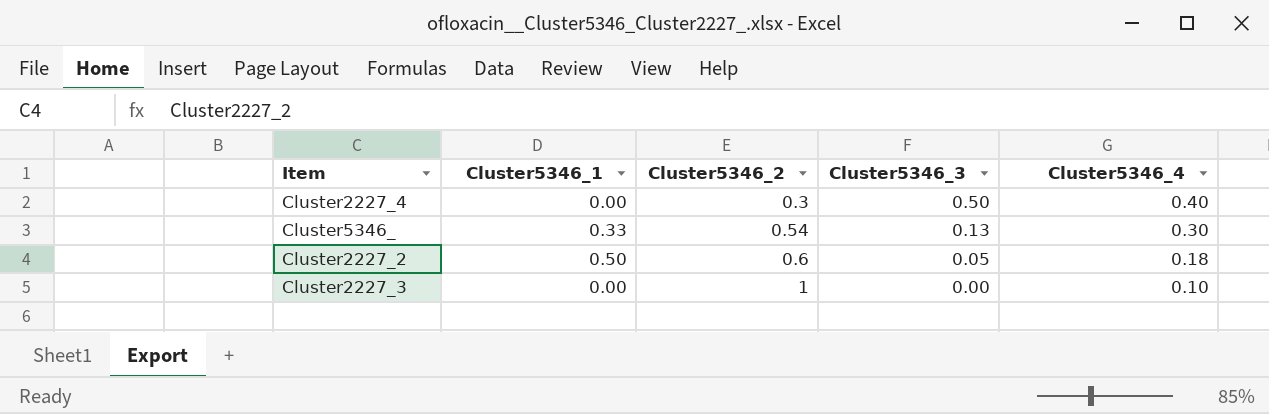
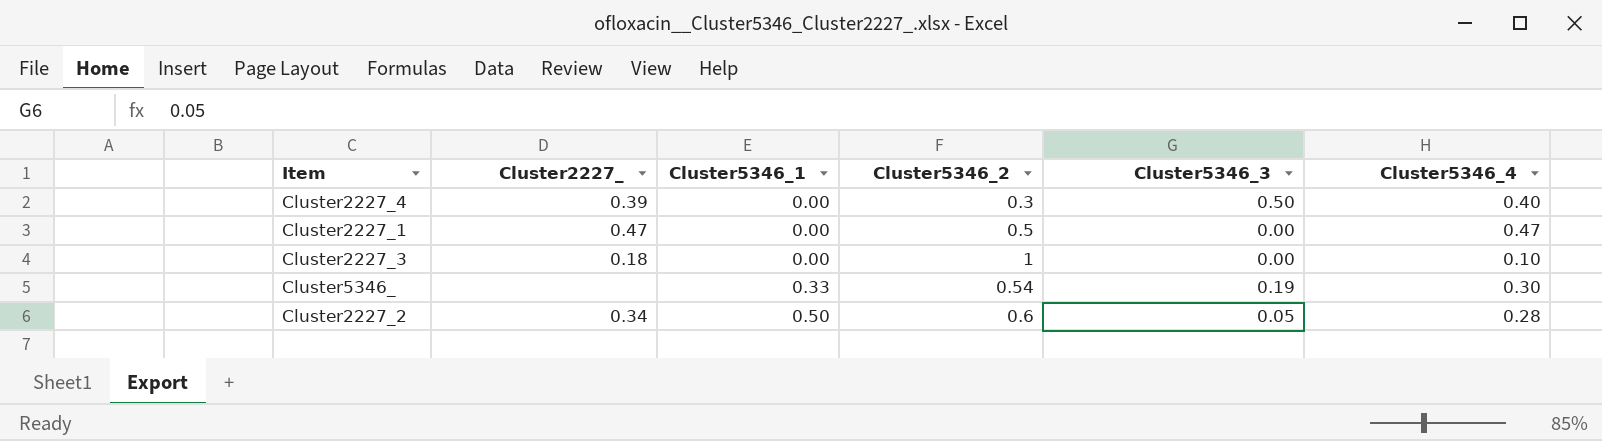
row order: Cluster5346_2 ascending -> Cluster5346_1 ascending
column Cluster2227_ | position: none -> 2
row Cluster2227_1: none -> 0.47 | 0.00 | 0.5 | 0.00 | 0.47
Cluster5346_ | Cluster5346_3: 0.13 -> 0.19
Cluster2227_2 | Cluster5346_4: 0.18 -> 0.28

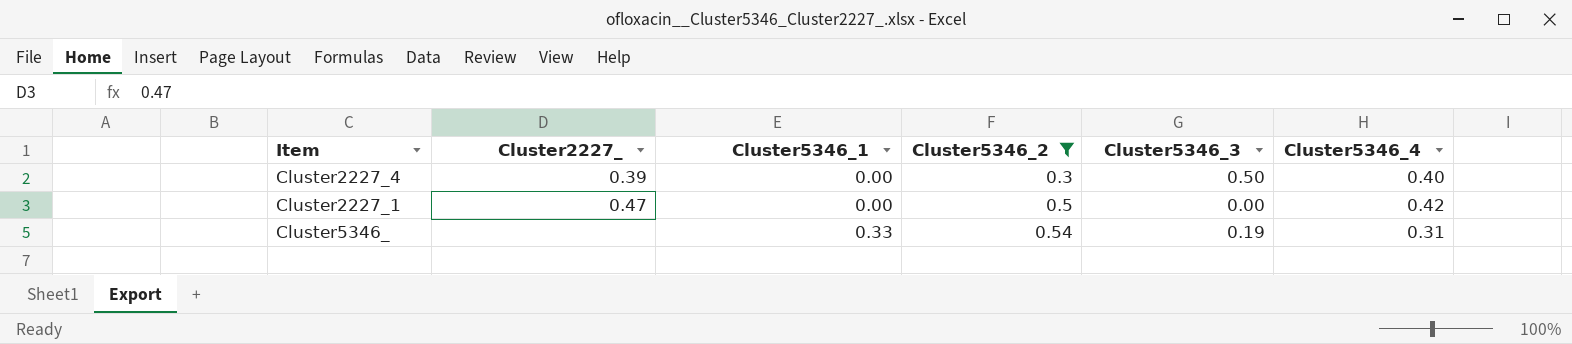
filter: none -> Cluster5346_2 <= 0.54
Cluster2227_1 | Cluster5346_4: 0.47 -> 0.42
Cluster5346_ | Cluster5346_4: 0.30 -> 0.31

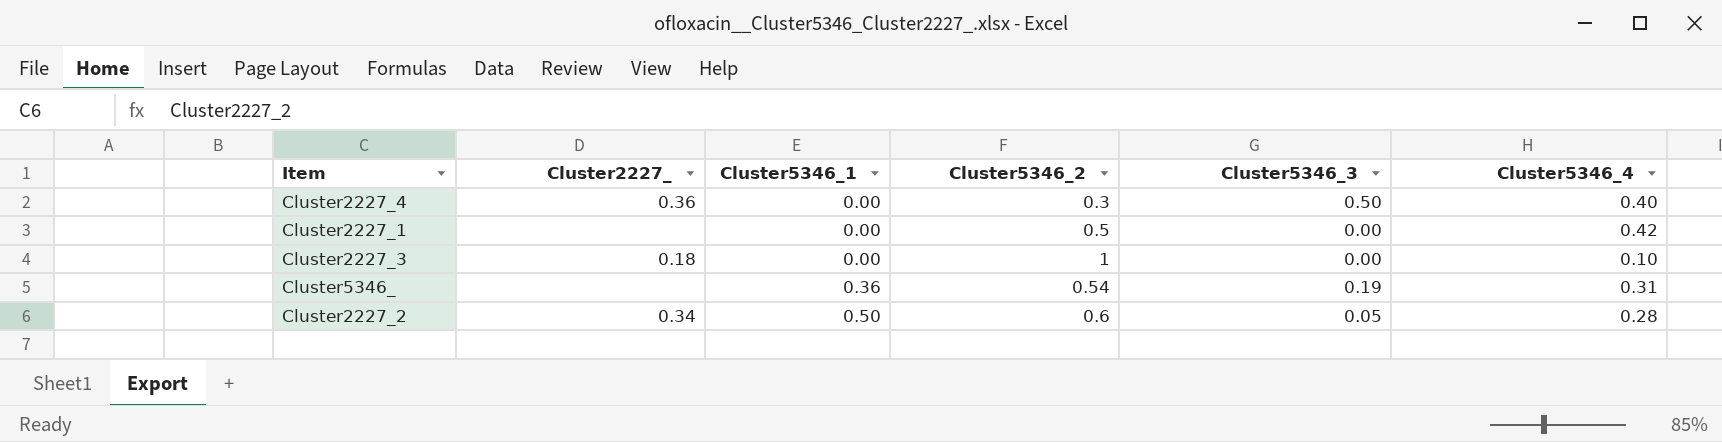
filter: Cluster5346_2 <= 0.54 -> none
Cluster2227_4 | Cluster2227_: 0.39 -> 0.36
Cluster2227_1 | Cluster2227_: 0.47 -> none
Cluster5346_ | Cluster5346_1: 0.33 -> 0.36

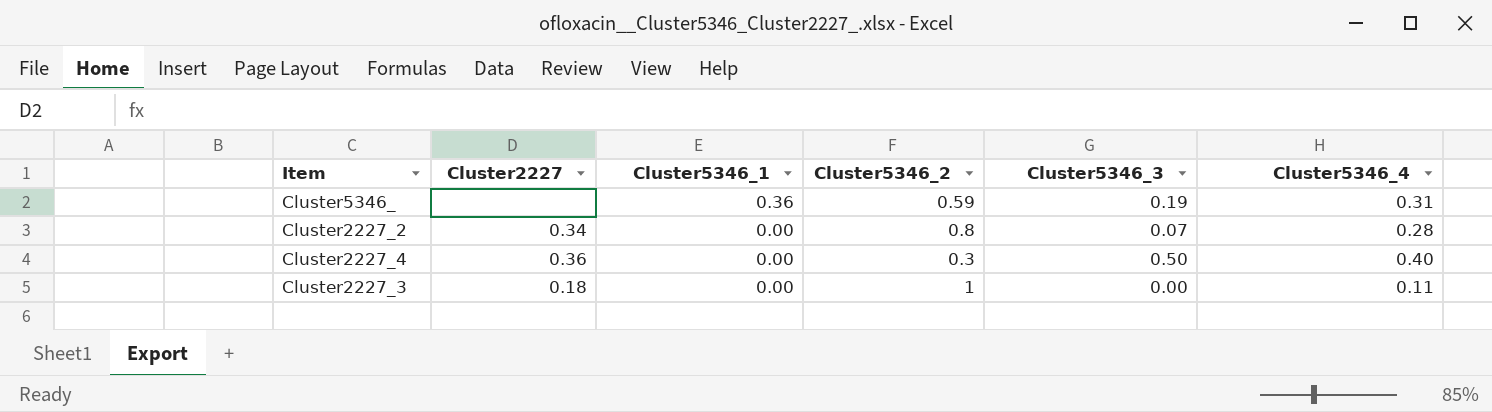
row order: Cluster5346_1 ascending -> Cluster5346_1 descending
column name: Cluster2227_ -> Cluster2227
row Cluster2227_1: none | 0.00 | 0.5 | 0.00 | 0.42 -> none
Cluster5346_ | Cluster5346_2: 0.54 -> 0.59
Cluster2227_2 | Cluster5346_1: 0.50 -> 0.00
Cluster2227_2 | Cluster5346_2: 0.6 -> 0.8
Cluster2227_2 | Cluster5346_3: 0.05 -> 0.07
Cluster2227_3 | Cluster5346_4: 0.10 -> 0.11

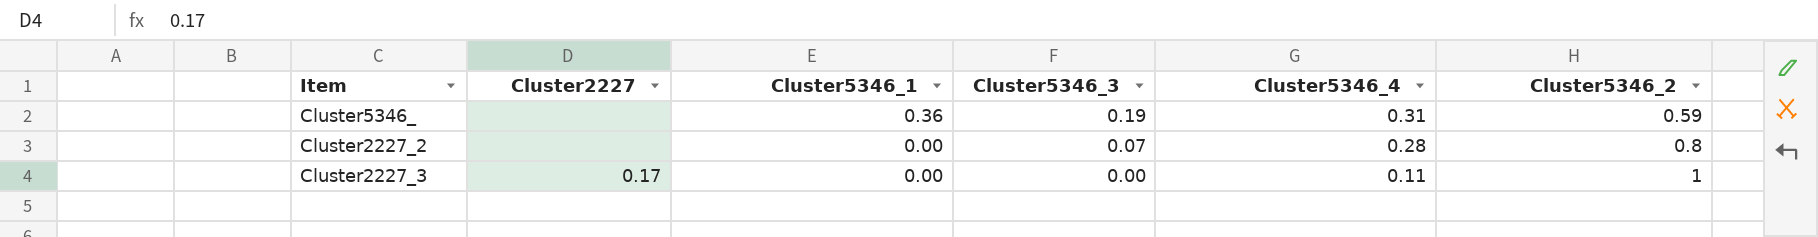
column Cluster5346_2 | position: 4 -> 6
row Cluster2227_4: 0.36 | 0.00 | 0.3 | 0.50 | 0.40 -> none
Cluster2227_2 | Cluster2227: 0.34 -> none
Cluster2227_3 | Cluster2227: 0.18 -> 0.17

